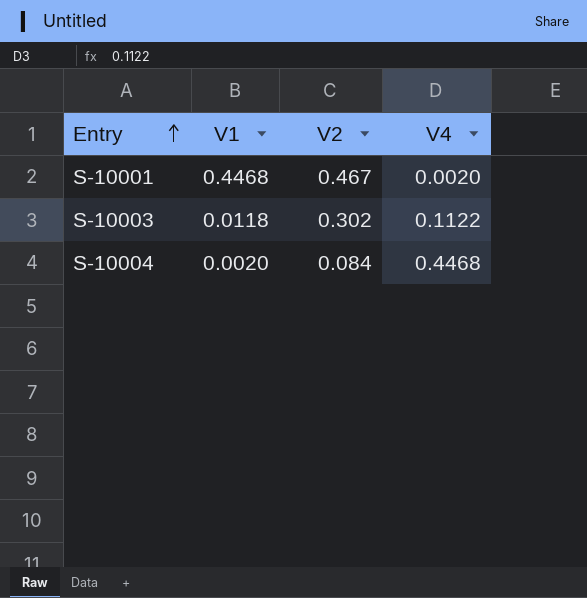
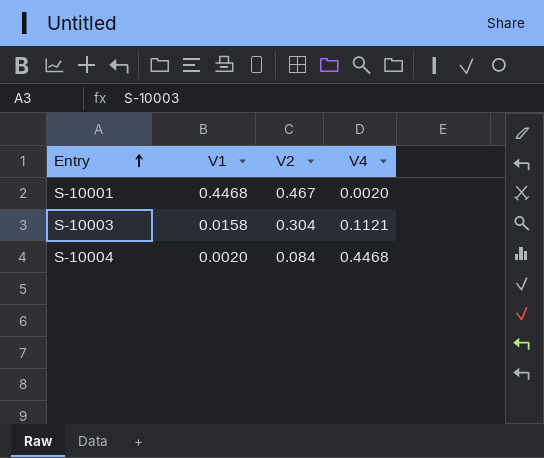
S-10003 | V1: 0.0118 -> 0.0158
S-10003 | V2: 0.302 -> 0.304
S-10003 | V4: 0.1122 -> 0.1121

